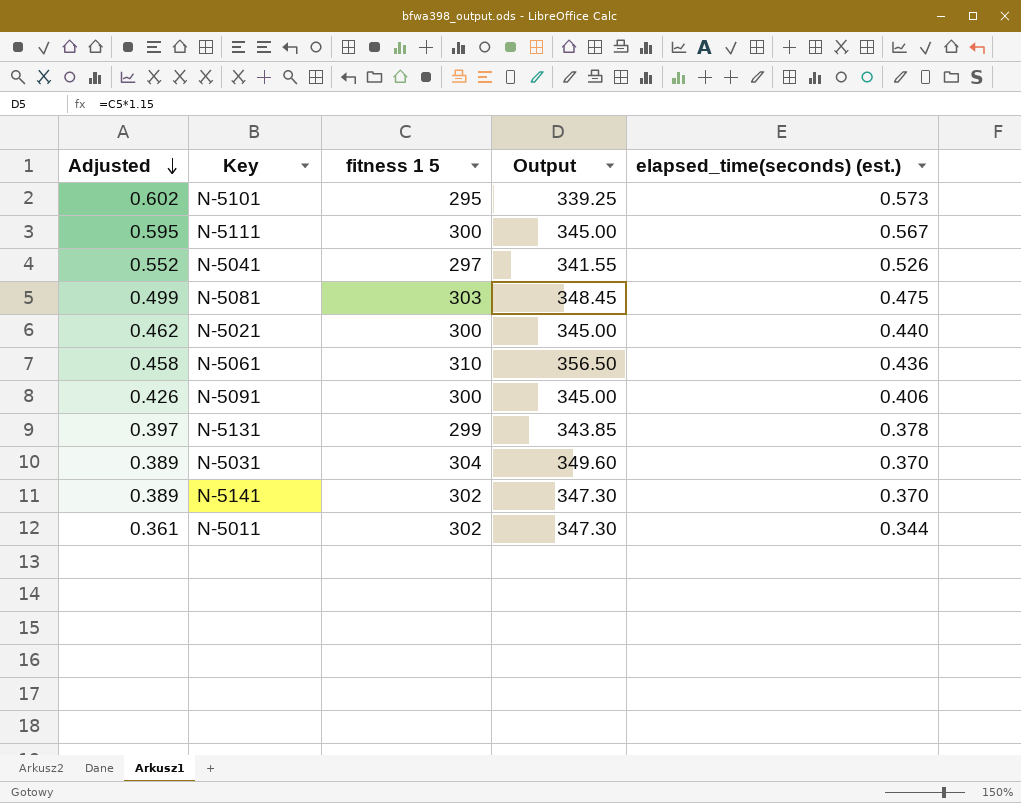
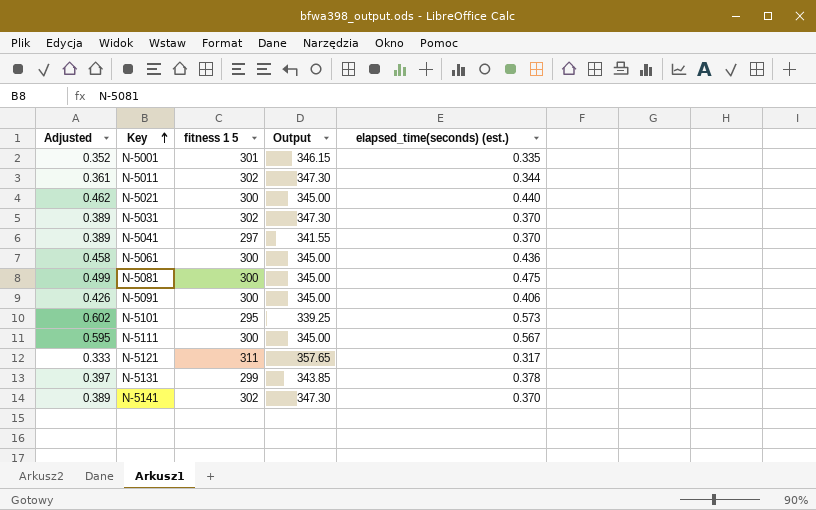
row order: Adjusted descending -> Key ascending
row N-5001: none -> 0.352 | 301 | 346.15 | 0.335
N-5031 | fitness 1 5: 304 -> 302
N-5031 | Output: 349.60 -> 347.30
N-5041 | Adjusted: 0.552 -> 0.389
N-5041 | elapsed_time(seconds) (est.): 0.526 -> 0.370
N-5061 | fitness 1 5: 310 -> 300
N-5061 | Output: 356.50 -> 345.00
N-5081 | fitness 1 5: 303 -> 300
N-5081 | Output: 348.45 -> 345.00
row N-5121: none -> 0.333 | 311 | 357.65 | 0.317

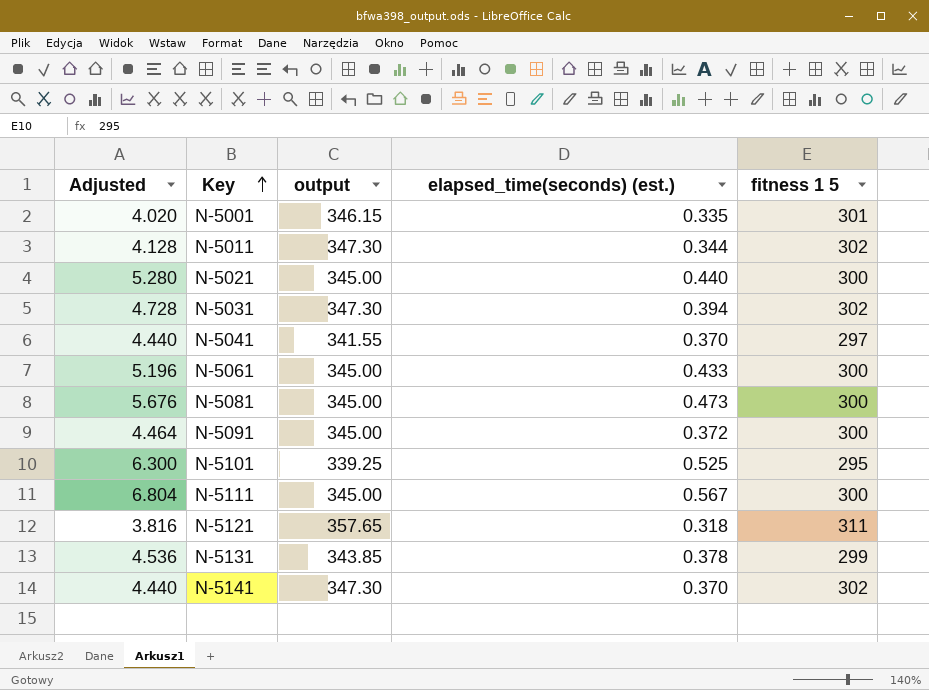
column Adjusted | formula: [elapsed_time(seconds) (est.)] * 1.05 -> [elapsed_time(seconds) (est.)] * 12
column name: Output -> output
column fitness 1 5 | position: 3 -> 5
N-5031 | elapsed_time(seconds) (est.): 0.370 -> 0.394
N-5061 | elapsed_time(seconds) (est.): 0.436 -> 0.433
N-5081 | elapsed_time(seconds) (est.): 0.475 -> 0.473
N-5091 | elapsed_time(seconds) (est.): 0.406 -> 0.372
N-5101 | elapsed_time(seconds) (est.): 0.573 -> 0.525
N-5121 | elapsed_time(seconds) (est.): 0.317 -> 0.318

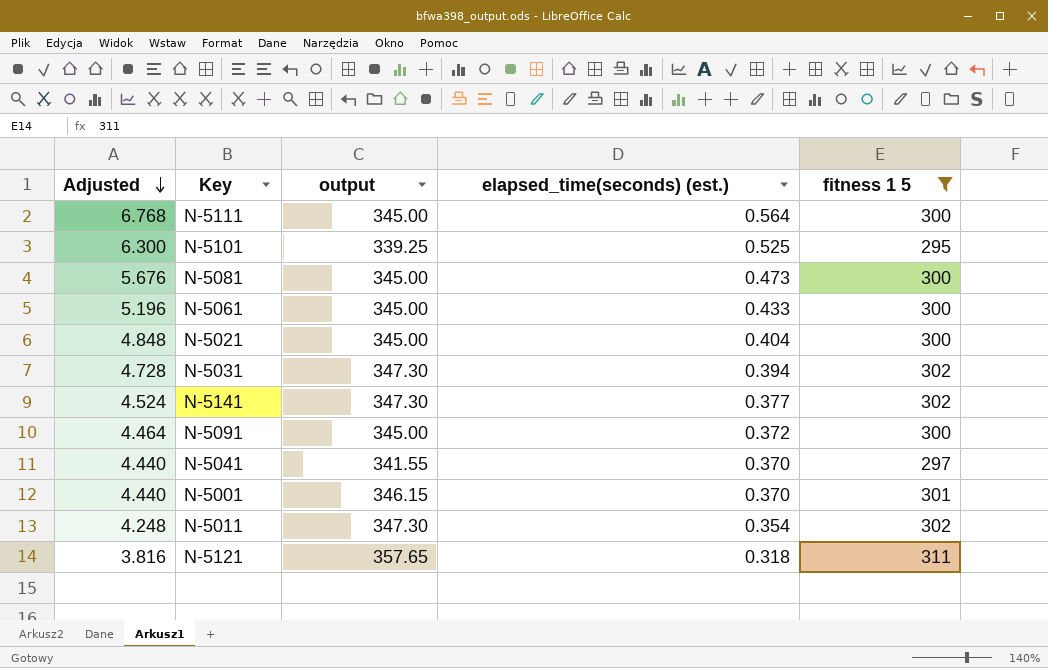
filter: none -> fitness 1 5 != 299
row order: Key ascending -> Adjusted descending
N-5111 | Adjusted: 6.804 -> 6.768
N-5111 | elapsed_time(seconds) (est.): 0.567 -> 0.564
N-5021 | Adjusted: 5.280 -> 4.848
N-5021 | elapsed_time(seconds) (est.): 0.440 -> 0.404
N-5141 | Adjusted: 4.440 -> 4.524
N-5141 | elapsed_time(seconds) (est.): 0.370 -> 0.377
N-5001 | Adjusted: 4.020 -> 4.440
N-5001 | elapsed_time(seconds) (est.): 0.335 -> 0.370
N-5011 | Adjusted: 4.128 -> 4.248
N-5011 | elapsed_time(seconds) (est.): 0.344 -> 0.354

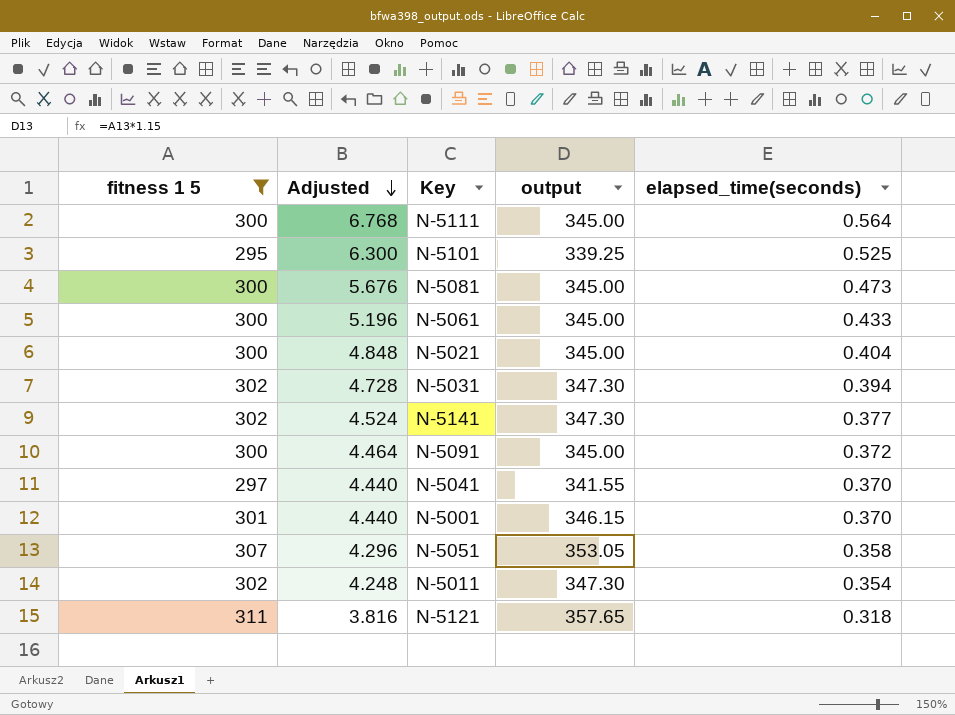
column fitness 1 5 | position: 5 -> 1
column name: elapsed_time(seconds) (est.) -> elapsed_time(seconds)
row N-5051: none -> 307 | 4.296 | 353.05 | 0.358

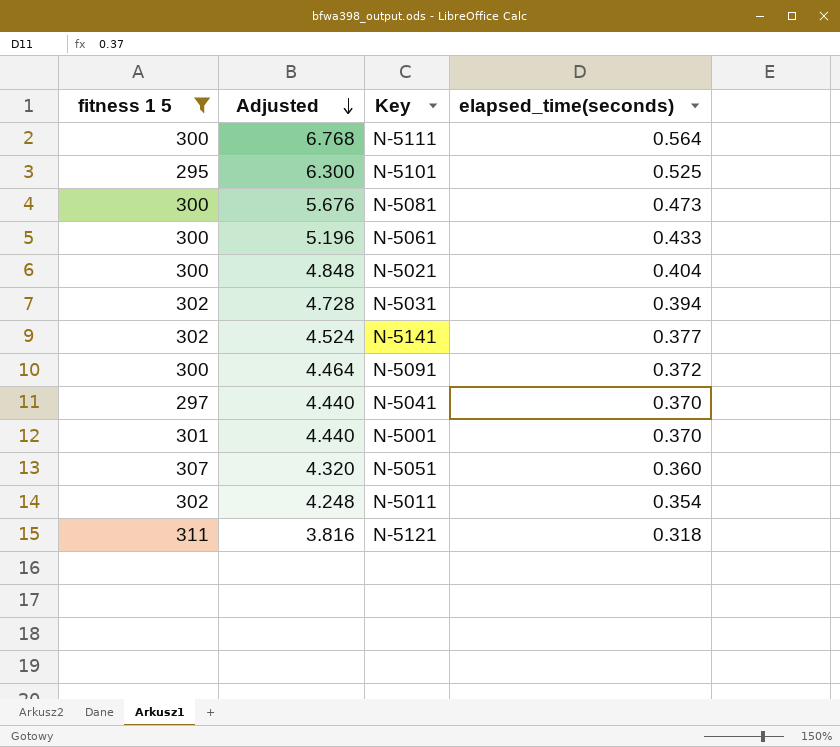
column output | formula: [fitness 1 5] * 1.15 -> none
N-5051 | Adjusted: 4.296 -> 4.320
N-5051 | elapsed_time(seconds): 0.358 -> 0.360

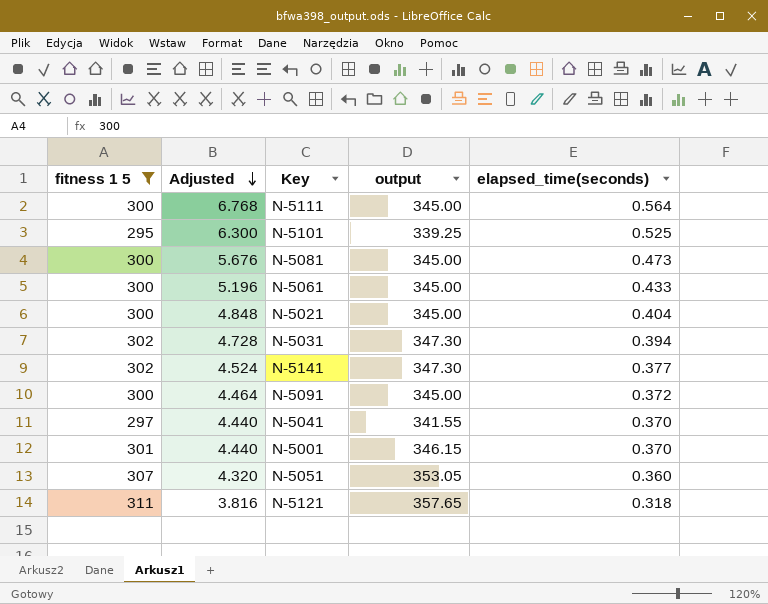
column output | formula: none -> [fitness 1 5] * 1.15
row N-5011: 302 | 4.248 | 0.354 -> none

